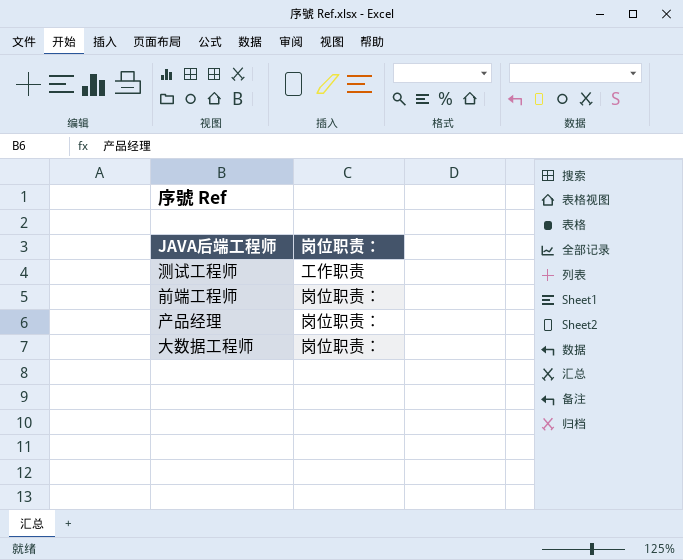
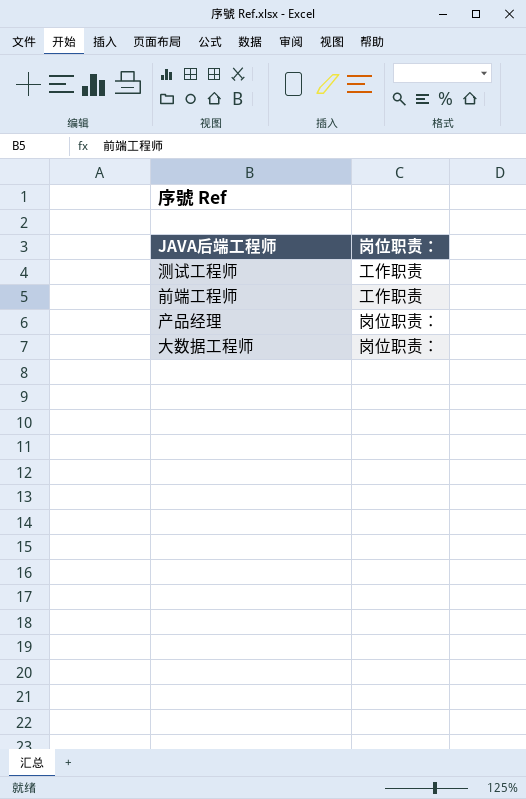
前端工程师 | 岗位职责：: 岗位职责： -> 工作职责

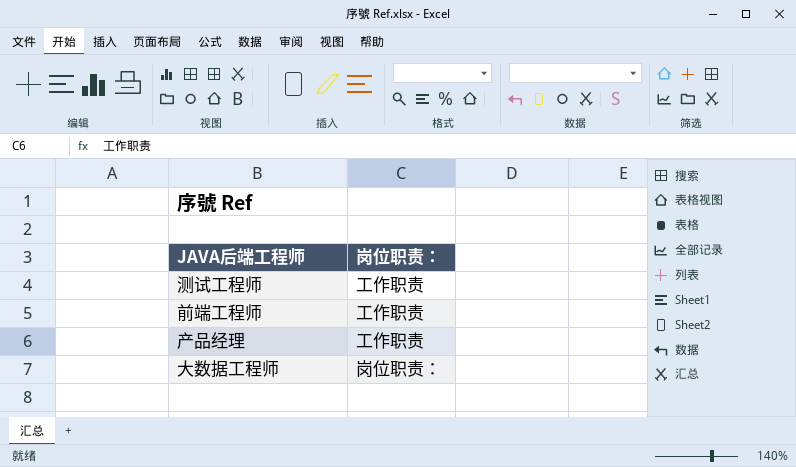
产品经理 | 岗位职责：: 岗位职责： -> 工作职责

